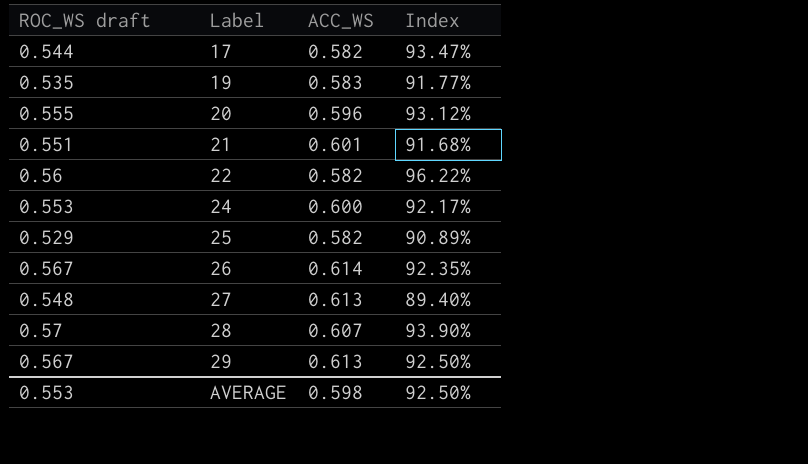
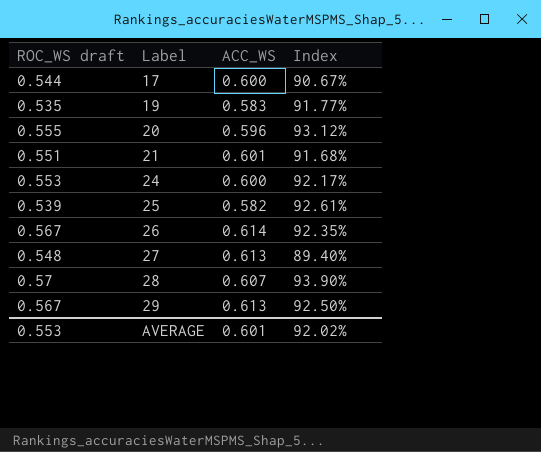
row 22: 0.56 | 0.582 | 96.22% -> none
17 | ACC_WS: 0.582 -> 0.600
17 | Index: 93.47% -> 90.67%
25 | ROC_WS draft: 0.529 -> 0.539
25 | Index: 90.89% -> 92.61%
AVERAGE | ACC_WS: 0.598 -> 0.601
AVERAGE | Index: 92.50% -> 92.02%

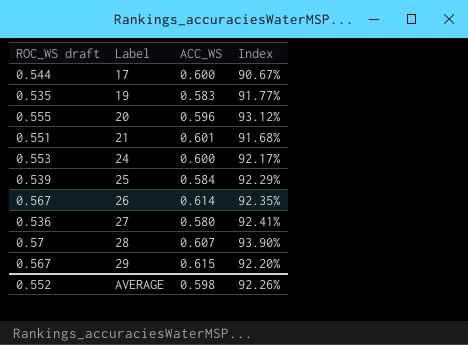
25 | ACC_WS: 0.582 -> 0.584
25 | Index: 92.61% -> 92.29%
27 | ROC_WS draft: 0.548 -> 0.536
27 | ACC_WS: 0.613 -> 0.580
27 | Index: 89.40% -> 92.41%
29 | ACC_WS: 0.613 -> 0.615
29 | Index: 92.50% -> 92.20%
AVERAGE | ROC_WS draft: 0.553 -> 0.552
AVERAGE | ACC_WS: 0.601 -> 0.598
AVERAGE | Index: 92.02% -> 92.26%

